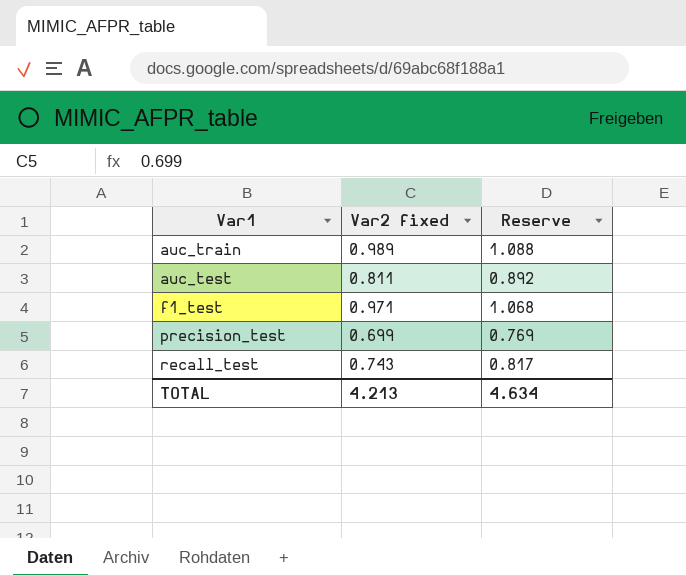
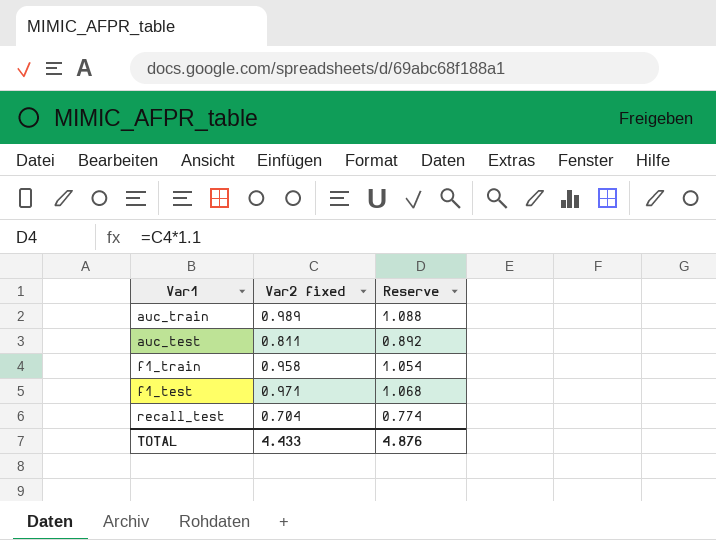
row precision_test: 0.699 | 0.769 -> none
row f1_train: none -> 0.958 | 1.054
recall_test | Var2 fixed: 0.743 -> 0.704
recall_test | Reserve: 0.817 -> 0.774
TOTAL | Var2 fixed: 4.213 -> 4.433
TOTAL | Reserve: 4.634 -> 4.876

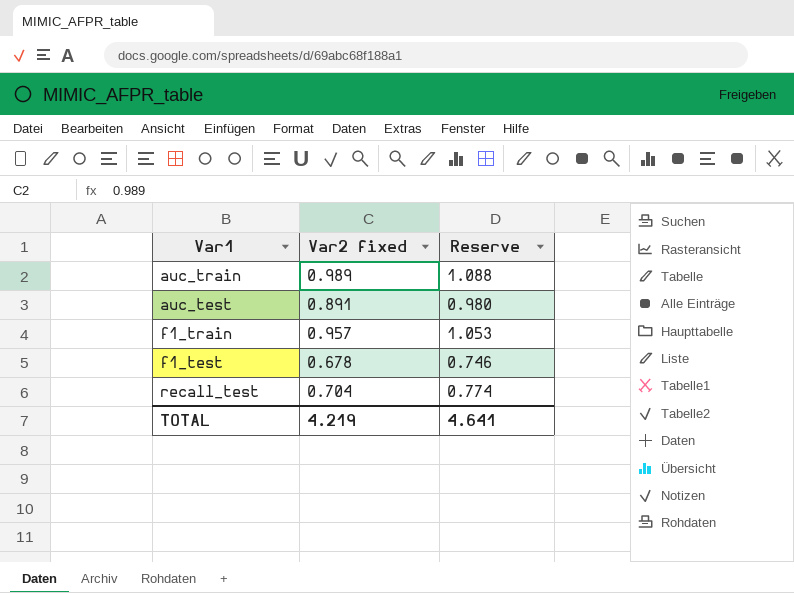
auc_test | Var2 fixed: 0.811 -> 0.891
auc_test | Reserve: 0.892 -> 0.980
f1_train | Var2 fixed: 0.958 -> 0.957
f1_train | Reserve: 1.054 -> 1.053
f1_test | Var2 fixed: 0.971 -> 0.678
f1_test | Reserve: 1.068 -> 0.746
TOTAL | Var2 fixed: 4.433 -> 4.219
TOTAL | Reserve: 4.876 -> 4.641

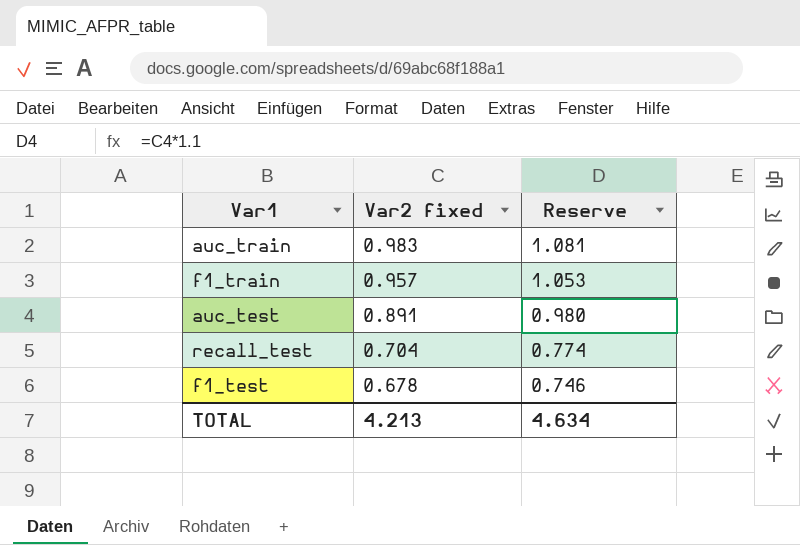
row order: none -> Var2 fixed descending
auc_train | Var2 fixed: 0.989 -> 0.983
auc_train | Reserve: 1.088 -> 1.081
TOTAL | Var2 fixed: 4.219 -> 4.213
TOTAL | Reserve: 4.641 -> 4.634

